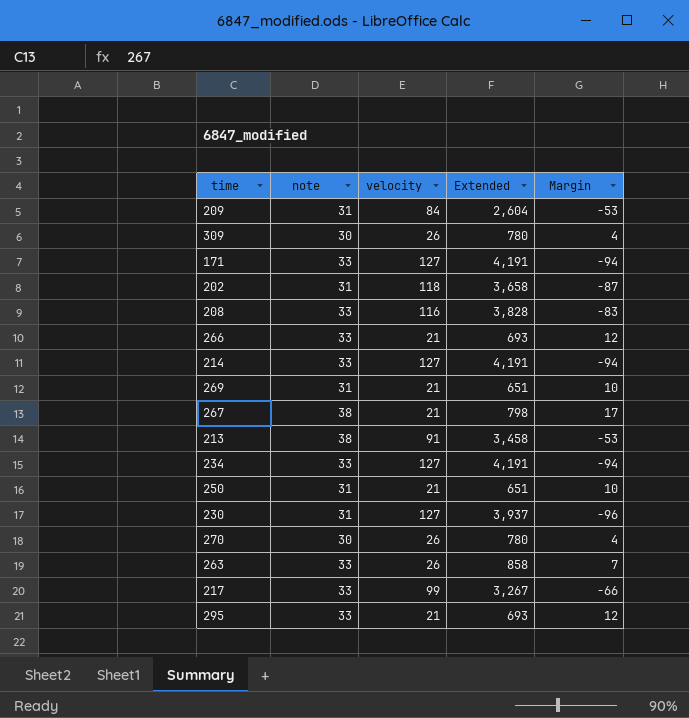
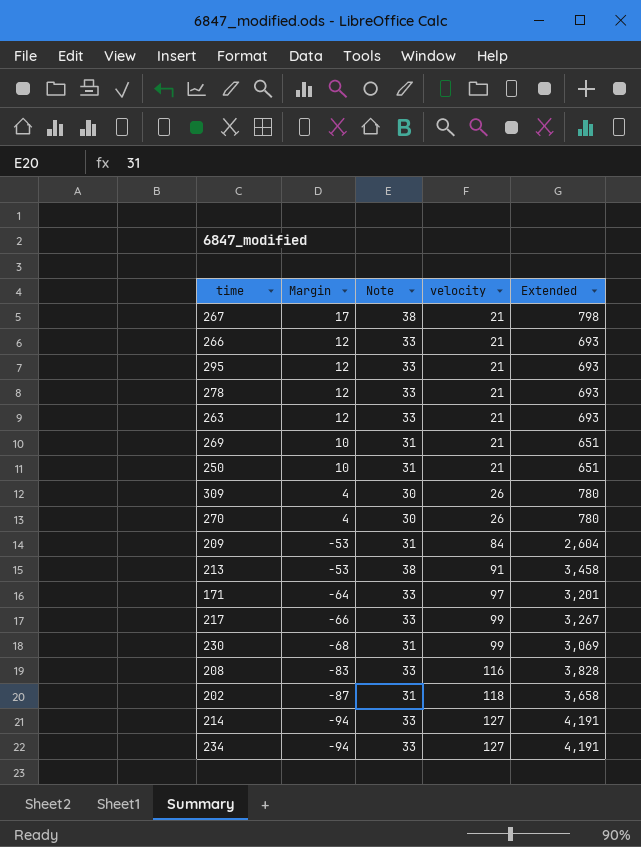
row order: none -> Margin descending
column Margin | position: 5 -> 2
column name: note -> Note
row 278: none -> 12 | 33 | 21 | 693
263 | Margin: 7 -> 12
263 | velocity: 26 -> 21
263 | Extended: 858 -> 693
171 | Margin: -94 -> -64
171 | velocity: 127 -> 97
171 | Extended: 4,191 -> 3,201
230 | Margin: -96 -> -68
230 | velocity: 127 -> 99
230 | Extended: 3,937 -> 3,069

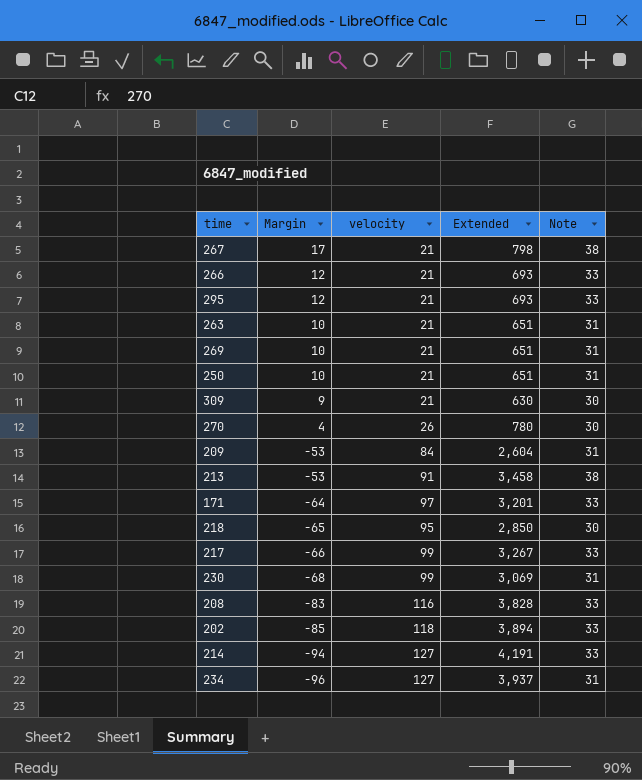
column Note | position: 3 -> 5
row 278: 12 | 33 | 21 | 693 -> none
263 | Margin: 12 -> 10
263 | Extended: 693 -> 651
263 | Note: 33 -> 31
309 | Margin: 4 -> 9
309 | velocity: 26 -> 21
309 | Extended: 780 -> 630
row 218: none -> -65 | 95 | 2,850 | 30
202 | Margin: -87 -> -85
202 | Extended: 3,658 -> 3,894
202 | Note: 31 -> 33
234 | Margin: -94 -> -96
234 | Extended: 4,191 -> 3,937
234 | Note: 33 -> 31

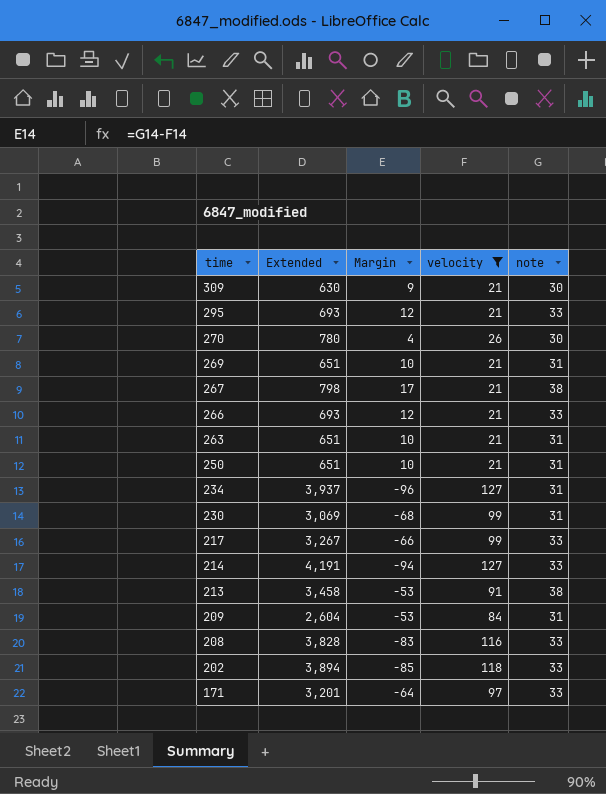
filter: none -> velocity != 95
row order: Margin descending -> time descending
column Extended | position: 4 -> 2
column name: Note -> note

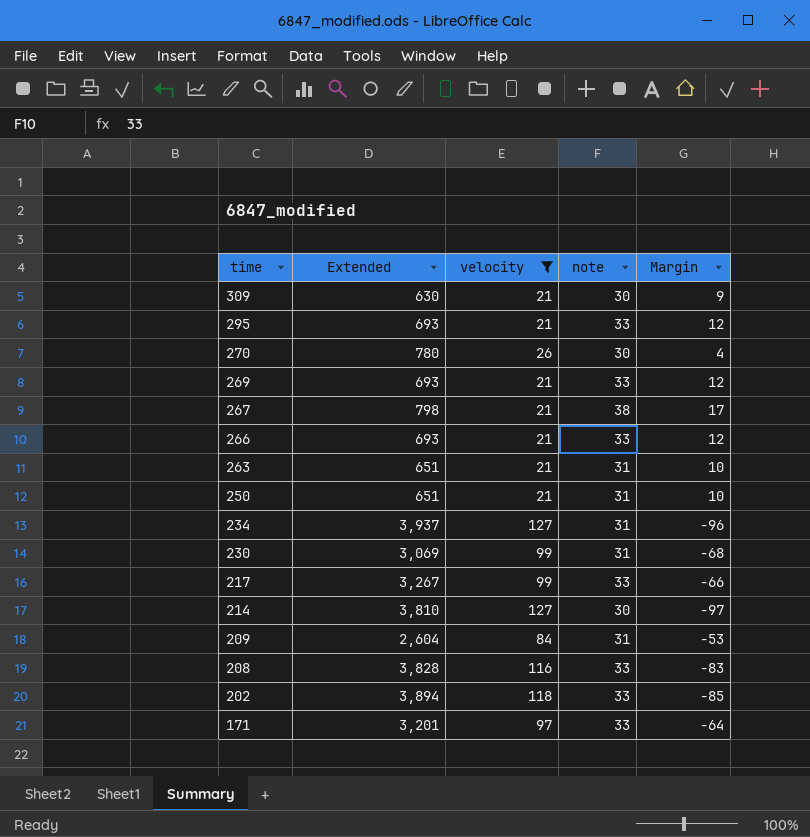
column Margin | position: 3 -> 5
row 213: 3,458 | -53 | 91 | 38 -> none
269 | Extended: 651 -> 693
269 | note: 31 -> 33
269 | Margin: 10 -> 12
214 | Extended: 4,191 -> 3,810
214 | note: 33 -> 30
214 | Margin: -94 -> -97

